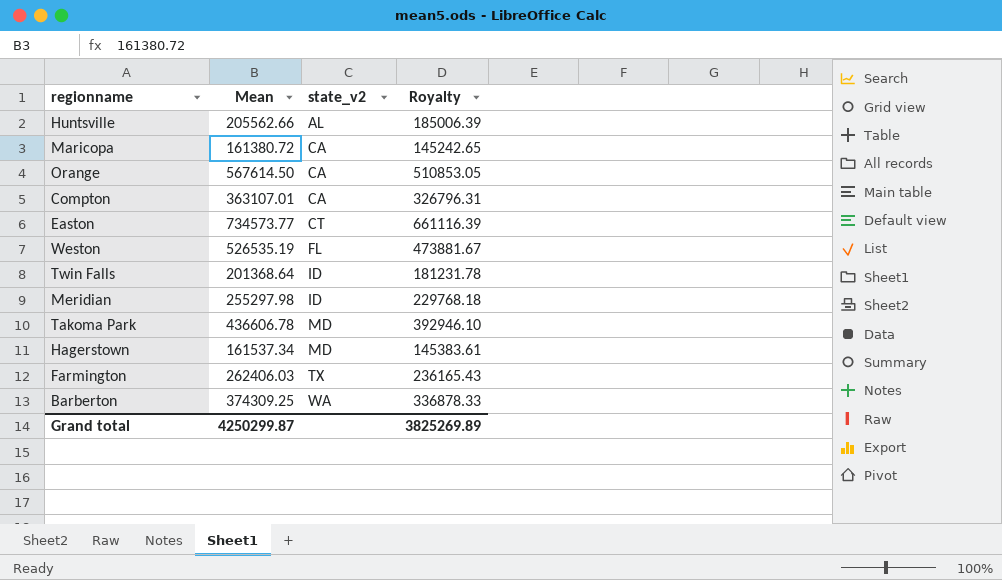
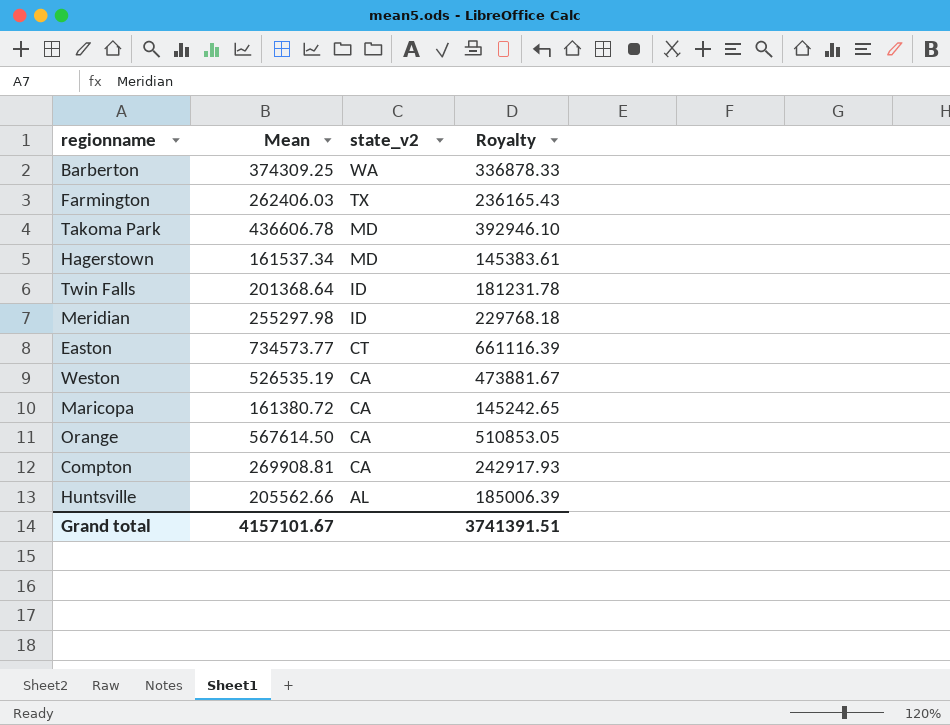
row order: state_v2 ascending -> state_v2 descending
Weston | state_v2: FL -> CA
Compton | Mean: 363107.01 -> 269908.81
Compton | Royalty: 326796.31 -> 242917.93
Grand total | Mean: 4250299.87 -> 4157101.67
Grand total | Royalty: 3825269.89 -> 3741391.51

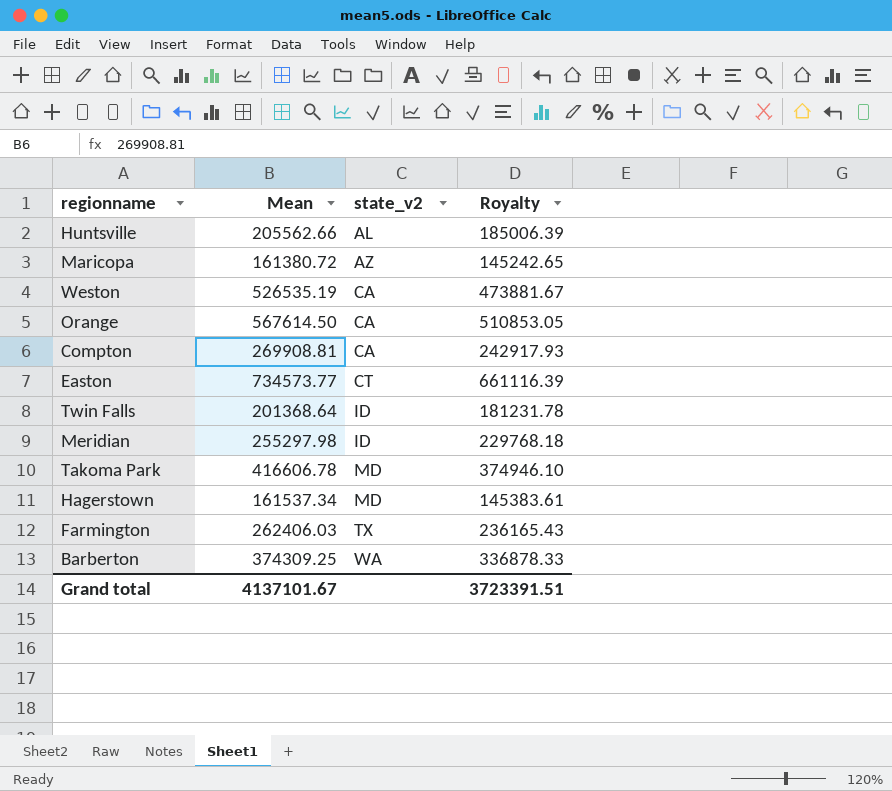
row order: state_v2 descending -> state_v2 ascending
Maricopa | state_v2: CA -> AZ
Takoma Park | Mean: 436606.78 -> 416606.78
Takoma Park | Royalty: 392946.10 -> 374946.10
Grand total | Mean: 4157101.67 -> 4137101.67
Grand total | Royalty: 3741391.51 -> 3723391.51

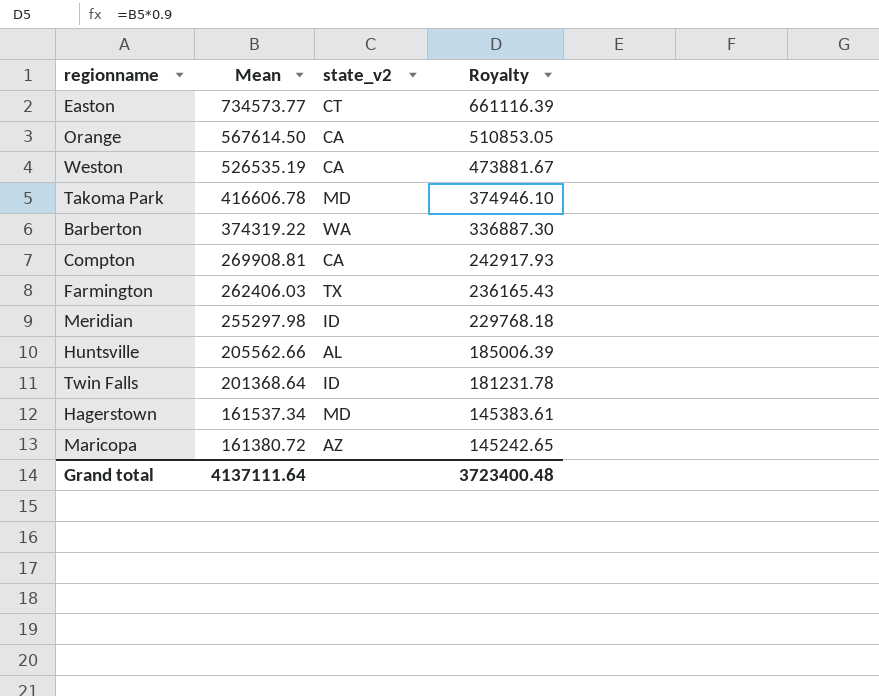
row order: state_v2 ascending -> Mean descending
Barberton | Mean: 374309.25 -> 374319.22
Barberton | Royalty: 336878.33 -> 336887.30
Grand total | Mean: 4137101.67 -> 4137111.64
Grand total | Royalty: 3723391.51 -> 3723400.48

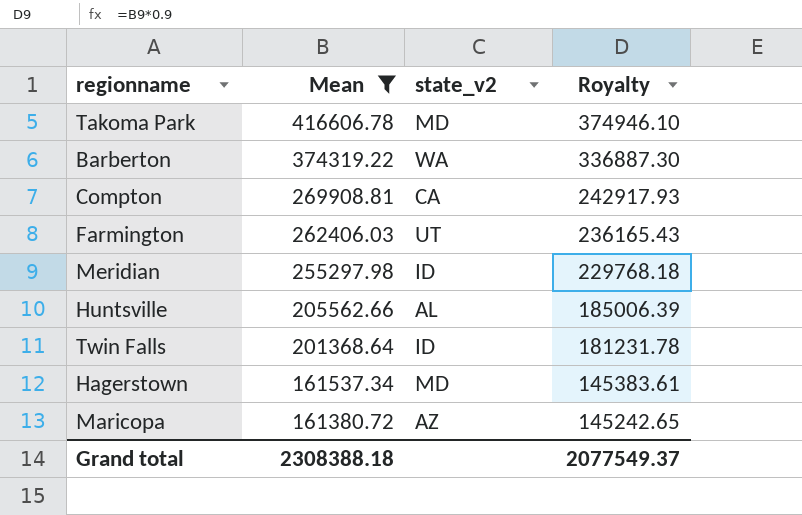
filter: none -> Mean <= 416606.78
Farmington | state_v2: TX -> UT
Grand total | Mean: 4137111.64 -> 2308388.18
Grand total | Royalty: 3723400.48 -> 2077549.37

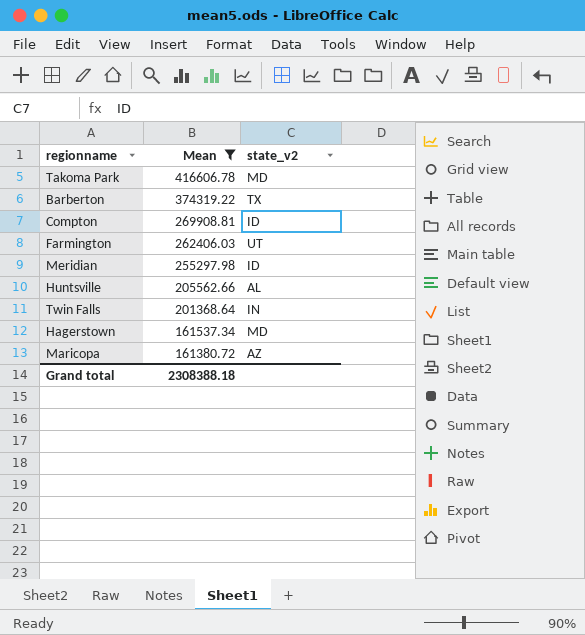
column Royalty | formula: [Mean] * 0.9 -> none
Barberton | state_v2: WA -> TX
Compton | state_v2: CA -> ID
Twin Falls | state_v2: ID -> IN

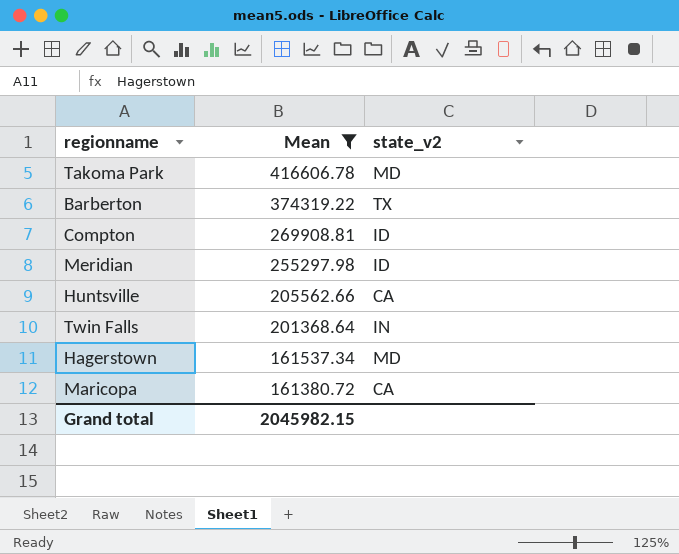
row Farmington: 262406.03 | UT -> none
Huntsville | state_v2: AL -> CA
Maricopa | state_v2: AZ -> CA
Grand total | Mean: 2308388.18 -> 2045982.15

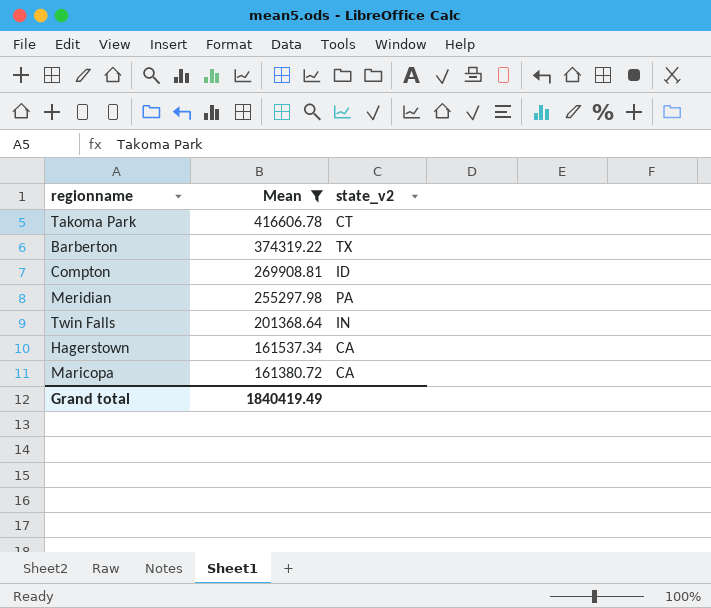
row Huntsville: 205562.66 | CA -> none
Takoma Park | state_v2: MD -> CT
Meridian | state_v2: ID -> PA
Hagerstown | state_v2: MD -> CA
Grand total | Mean: 2045982.15 -> 1840419.49

